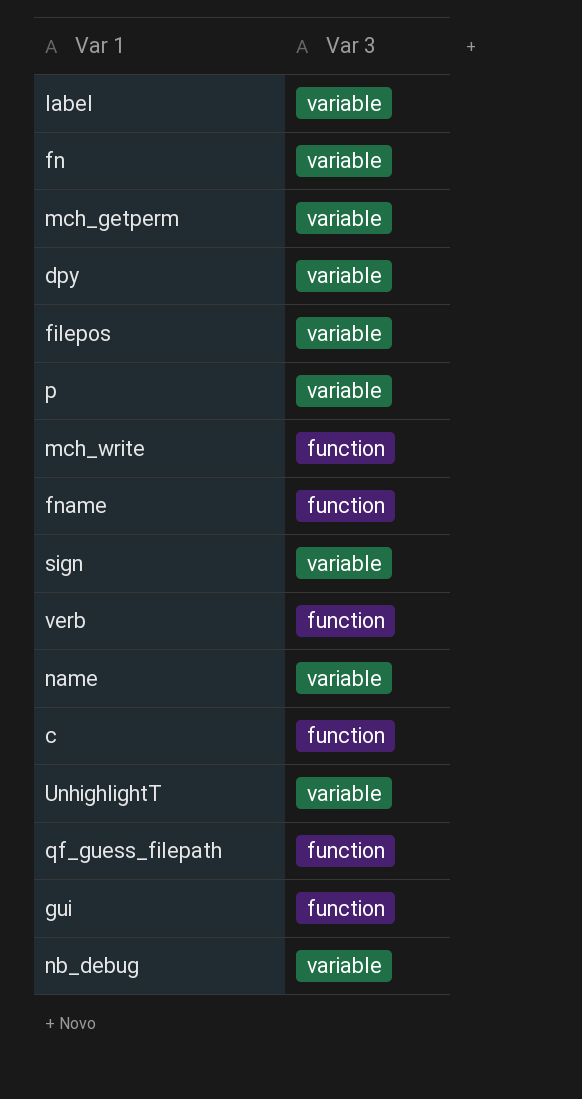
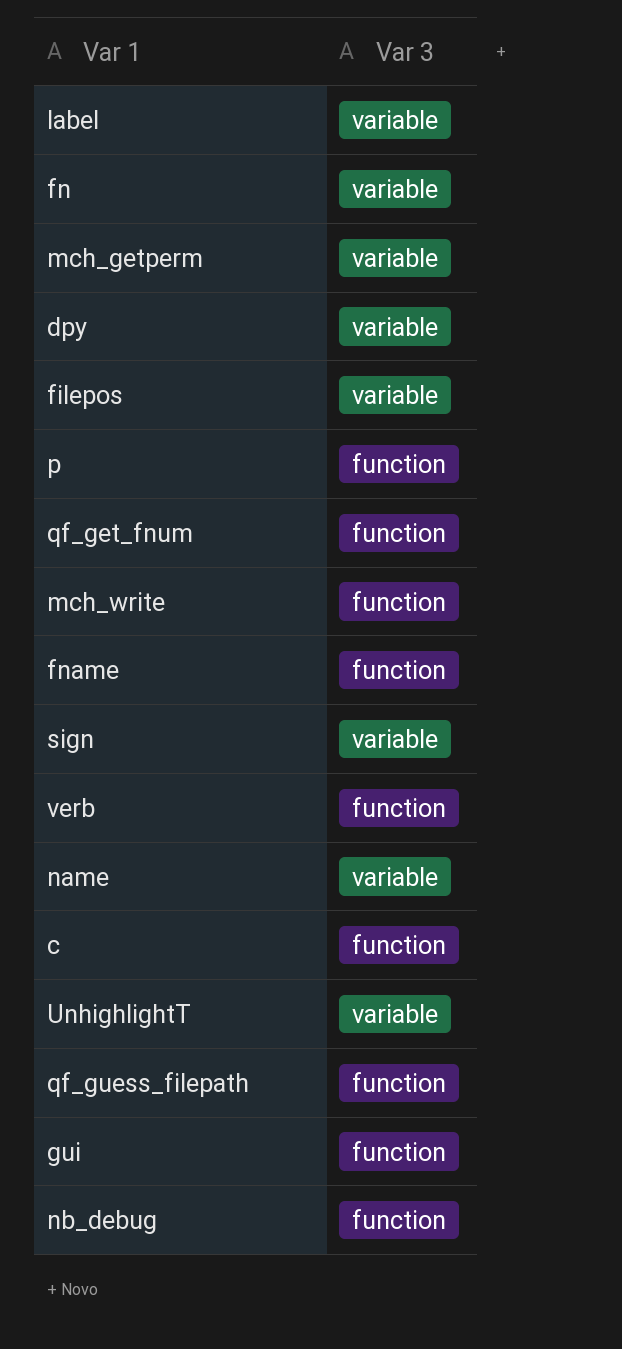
p | Var 3: variable -> function
row qf_get_fnum: none -> function
nb_debug | Var 3: variable -> function

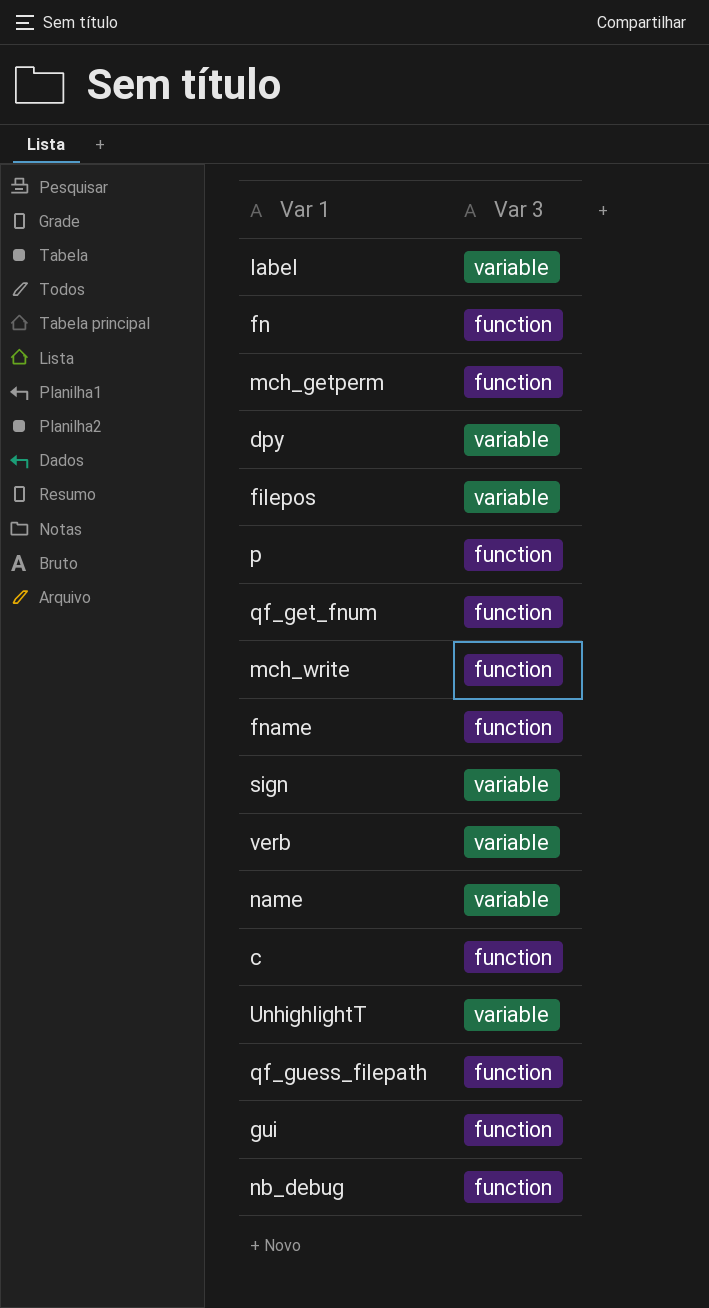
fn | Var 3: variable -> function
mch_getperm | Var 3: variable -> function
verb | Var 3: function -> variable

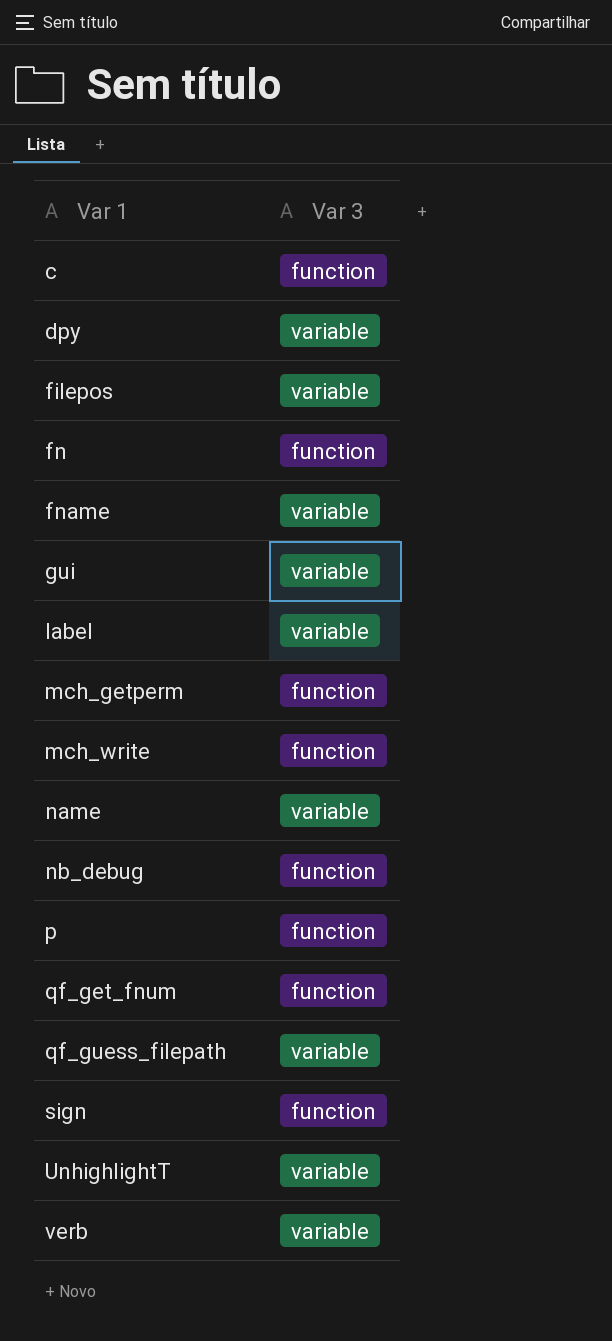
row order: none -> Var 1 ascending
fname | Var 3: function -> variable
gui | Var 3: function -> variable
qf_guess_filepath | Var 3: function -> variable
sign | Var 3: variable -> function

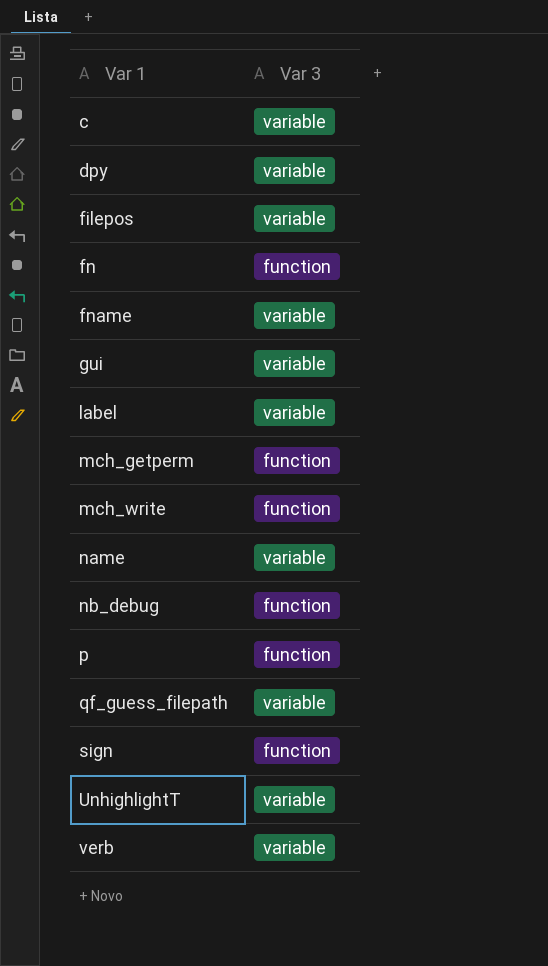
row qf_get_fnum: function -> none
c | Var 3: function -> variable

